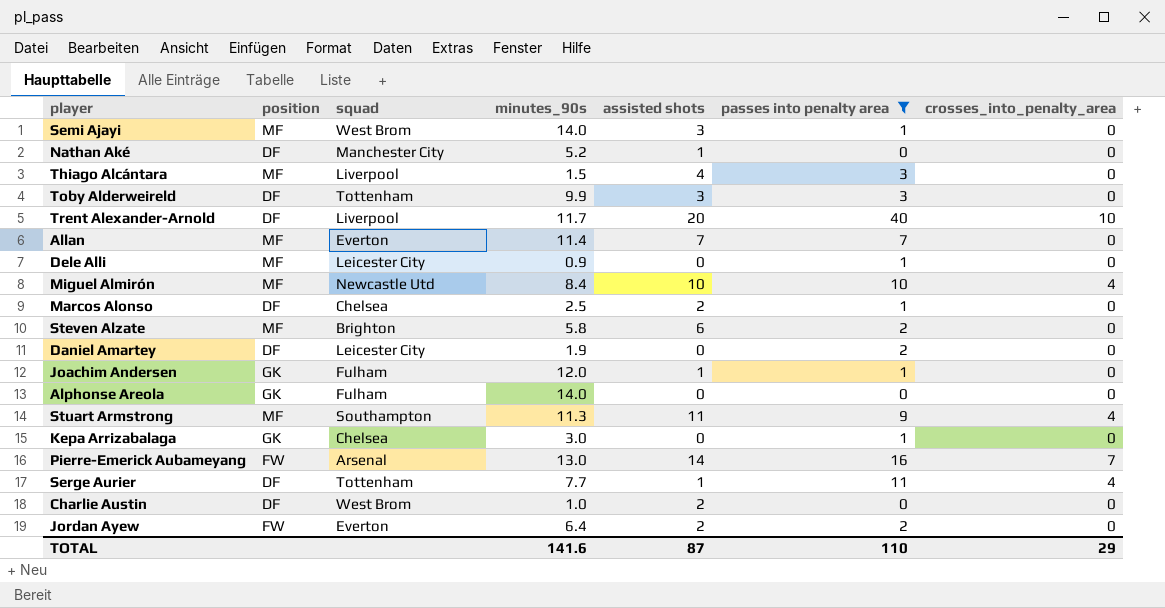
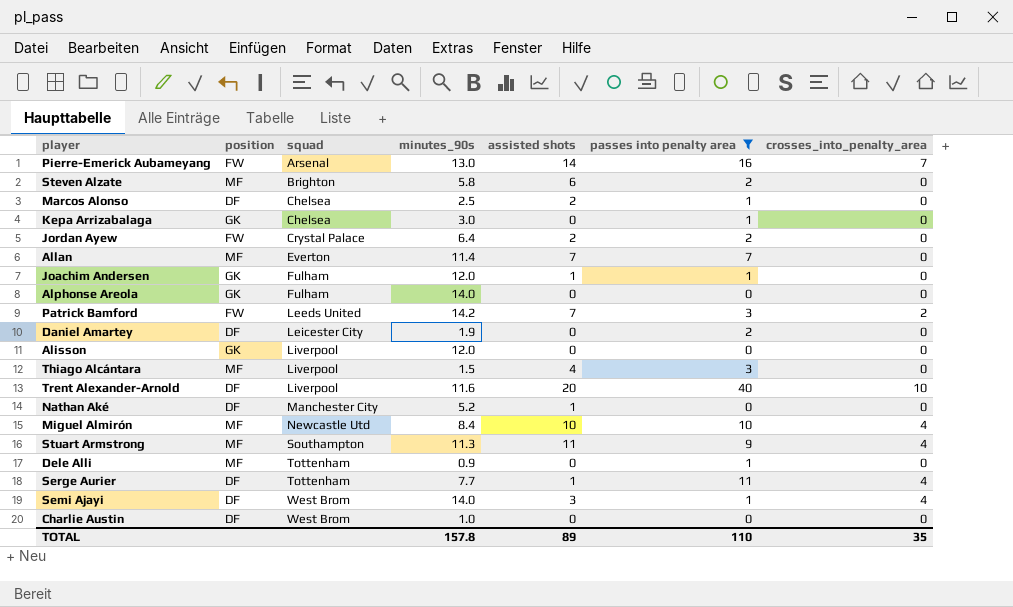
row order: none -> squad ascending
row Toby Alderweireld: DF | Tottenham | 9.9 | 3 | 3 | 0 -> none
Jordan Ayew | squad: Everton -> Crystal Palace
row Patrick Bamford: none -> FW | Leeds United | 14.2 | 7 | 3 | 2
row Alisson: none -> GK | Liverpool | 12.0 | 0 | 0 | 0
Trent Alexander-Arnold | minutes_90s: 11.7 -> 11.6
Dele Alli | squad: Leicester City -> Tottenham
Semi Ajayi | position: MF -> DF
Semi Ajayi | crosses_into_penalty_area: 0 -> 4
Charlie Austin | assisted shots: 2 -> 0
TOTAL | minutes_90s: 141.6 -> 157.8
TOTAL | assisted shots: 87 -> 89
TOTAL | crosses_into_penalty_area: 29 -> 35

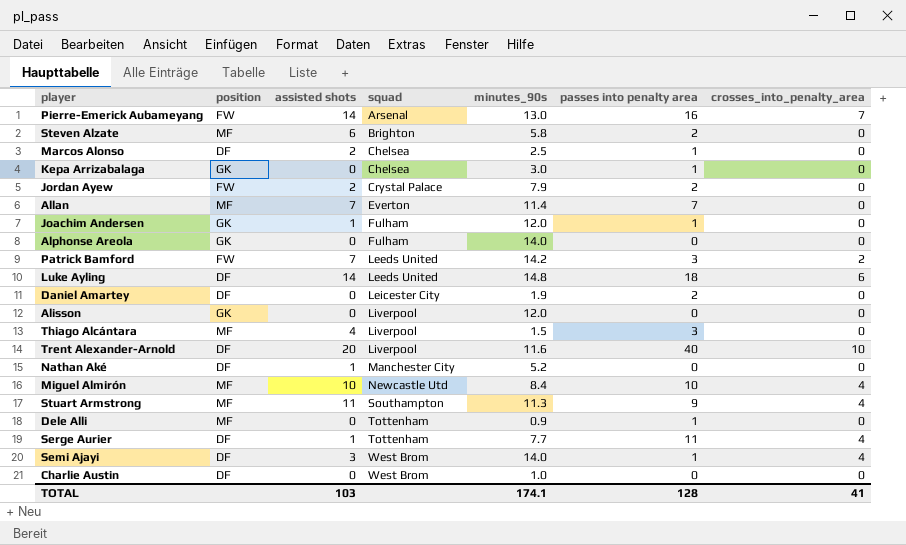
filter: passes into penalty area != 18 -> none
column assisted shots | position: 5 -> 3
Jordan Ayew | minutes_90s: 6.4 -> 7.9
TOTAL | assisted shots: 89 -> 103
TOTAL | minutes_90s: 157.8 -> 174.1
TOTAL | passes into penalty area: 110 -> 128
TOTAL | crosses_into_penalty_area: 35 -> 41

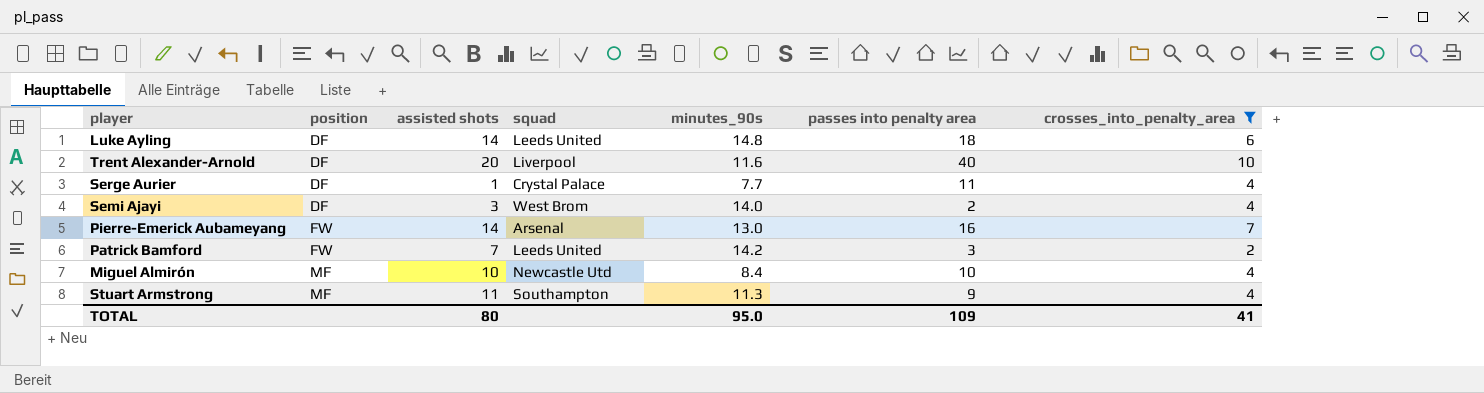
filter: none -> crosses_into_penalty_area != 0
row order: squad ascending -> position ascending
Serge Aurier | squad: Tottenham -> Crystal Palace
Semi Ajayi | passes into penalty area: 1 -> 2
TOTAL | assisted shots: 103 -> 80
TOTAL | minutes_90s: 174.1 -> 95.0
TOTAL | passes into penalty area: 128 -> 109

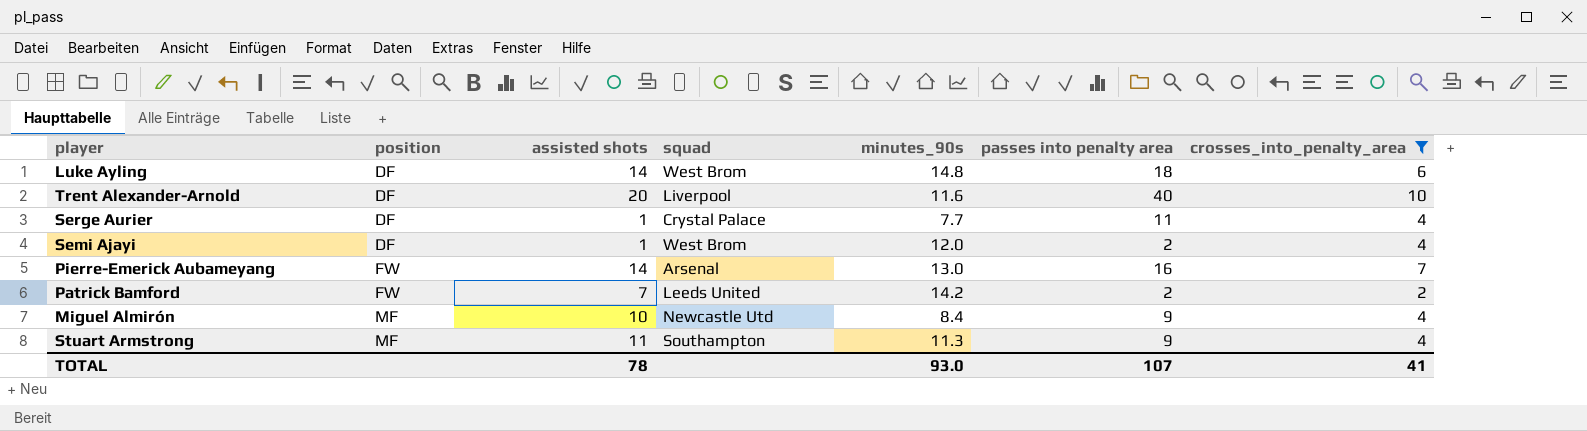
Luke Ayling | squad: Leeds United -> West Brom
Semi Ajayi | assisted shots: 3 -> 1
Semi Ajayi | minutes_90s: 14.0 -> 12.0
Patrick Bamford | passes into penalty area: 3 -> 2
Miguel Almirón | passes into penalty area: 10 -> 9
TOTAL | assisted shots: 80 -> 78
TOTAL | minutes_90s: 95.0 -> 93.0
TOTAL | passes into penalty area: 109 -> 107

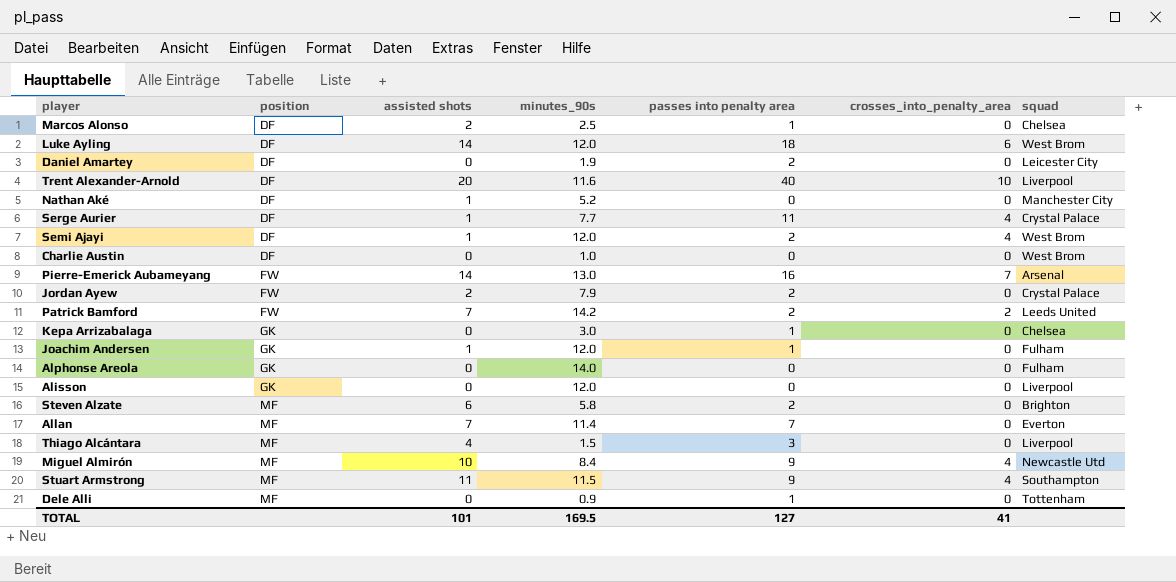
filter: crosses_into_penalty_area != 0 -> none
column squad | position: 4 -> 7
Luke Ayling | minutes_90s: 14.8 -> 12.0
Stuart Armstrong | minutes_90s: 11.3 -> 11.5
TOTAL | assisted shots: 78 -> 101
TOTAL | minutes_90s: 93.0 -> 169.5
TOTAL | passes into penalty area: 107 -> 127

